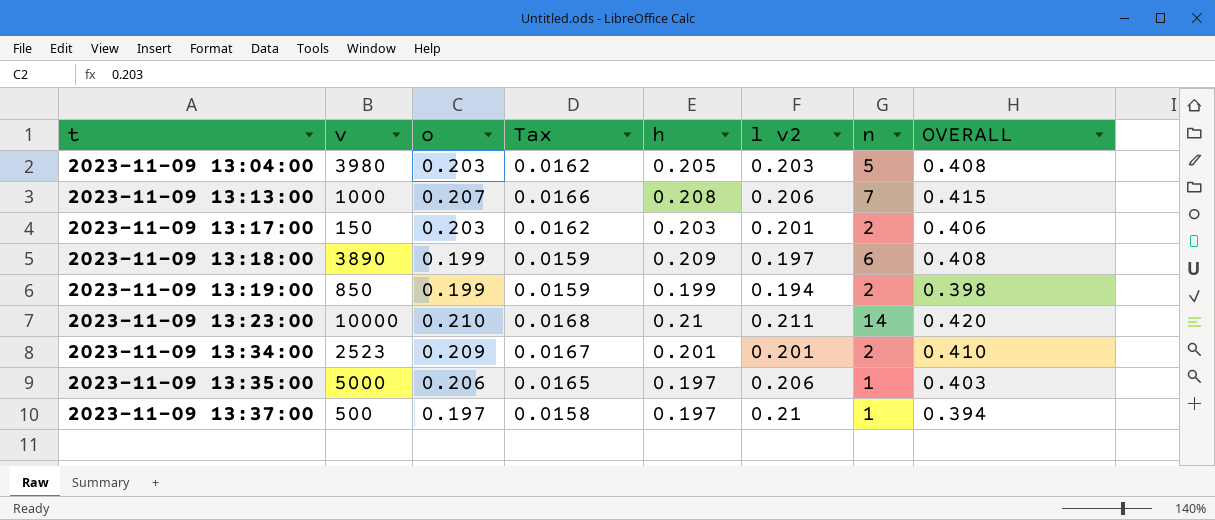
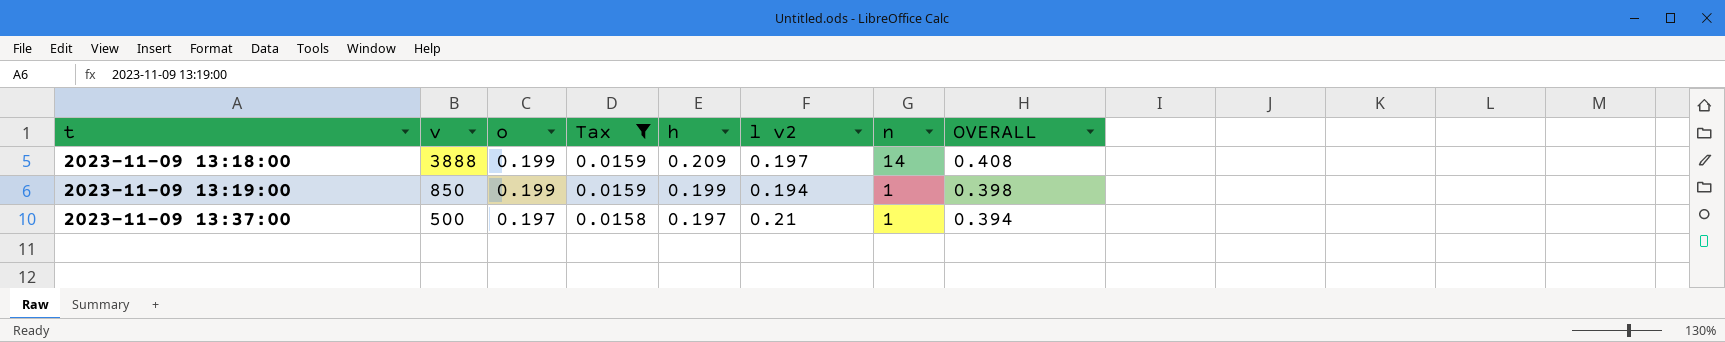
filter: none -> Tax <= 0.0159
2023-11-09 13:18:00 | v: 3890 -> 3888
2023-11-09 13:18:00 | n: 6 -> 14
2023-11-09 13:19:00 | n: 2 -> 1

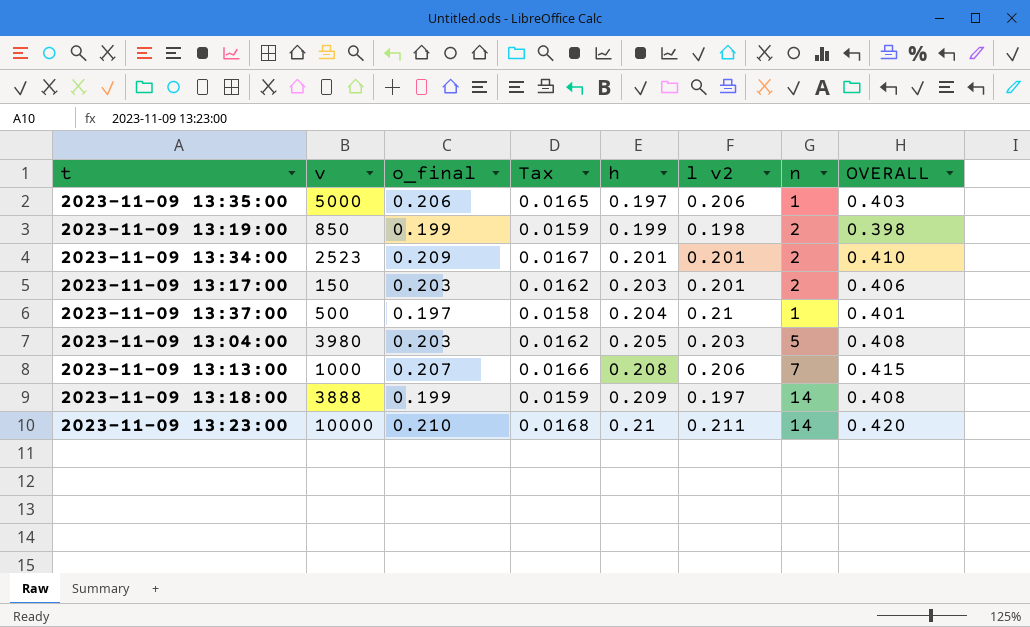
filter: Tax <= 0.0159 -> none
row order: t ascending -> h ascending
column name: o -> o_final
2023-11-09 13:19:00 | l v2: 0.194 -> 0.198
2023-11-09 13:19:00 | n: 1 -> 2
2023-11-09 13:37:00 | h: 0.197 -> 0.204
2023-11-09 13:37:00 | OVERALL: 0.394 -> 0.401

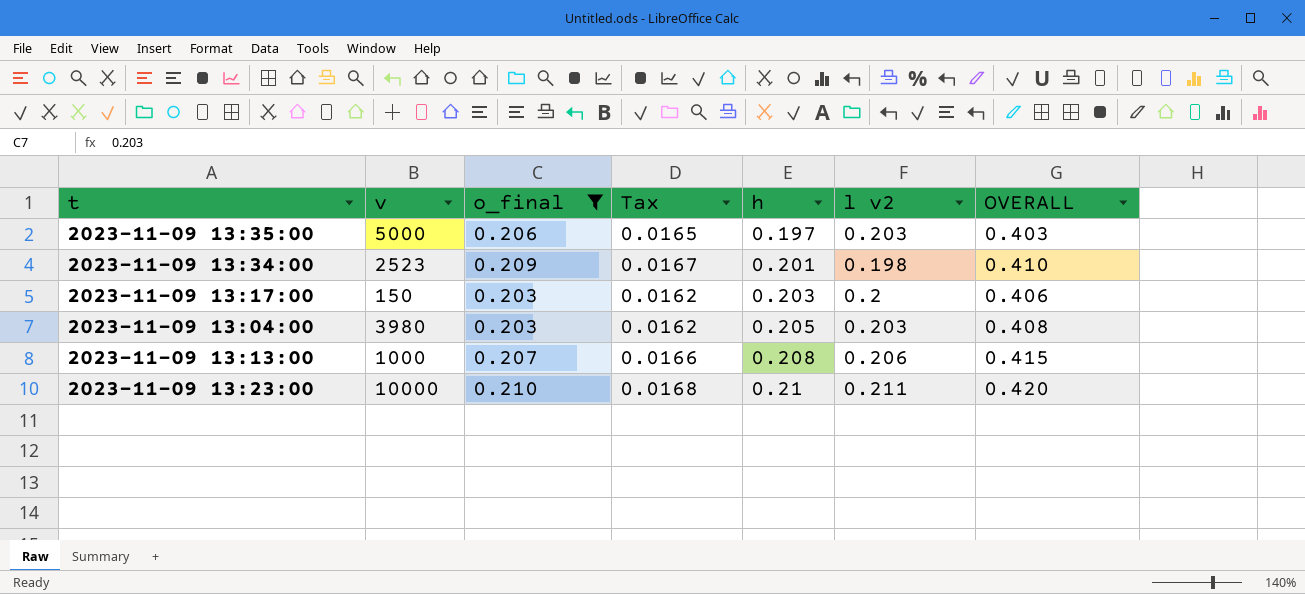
filter: none -> o_final >= 0.203
column n | position: 7 -> none
2023-11-09 13:35:00 | l v2: 0.206 -> 0.203
2023-11-09 13:34:00 | l v2: 0.201 -> 0.198
2023-11-09 13:17:00 | l v2: 0.201 -> 0.2

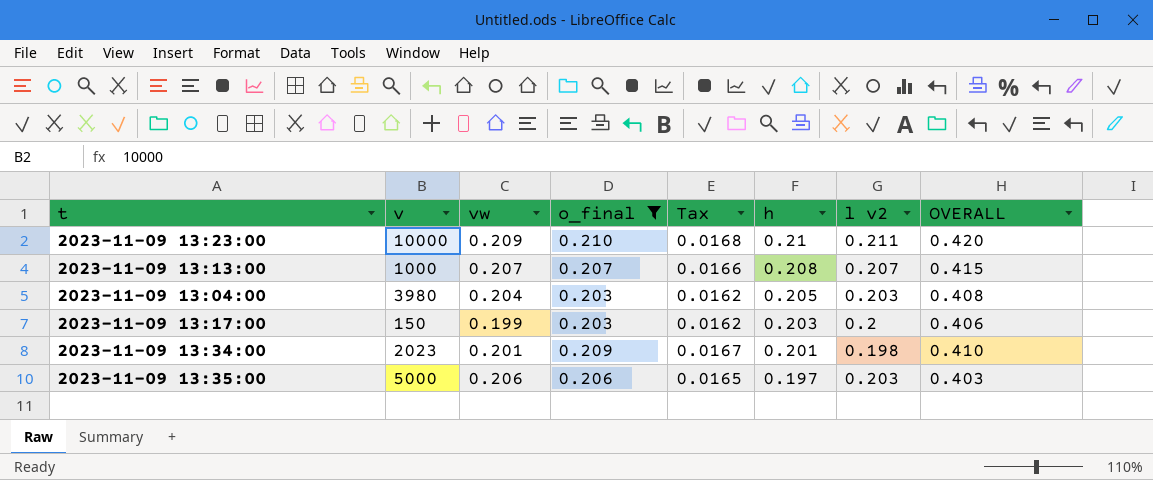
row order: h ascending -> h descending
column vw | position: none -> 3
2023-11-09 13:13:00 | l v2: 0.206 -> 0.207
2023-11-09 13:34:00 | v: 2523 -> 2023

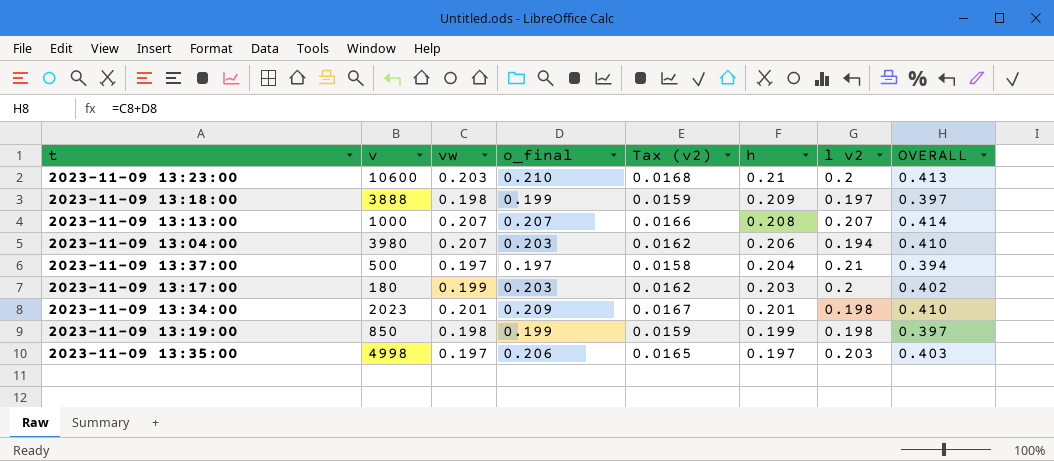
filter: o_final >= 0.203 -> none
column name: Tax -> Tax (v2)
column OVERALL | formula: [o_final] + [h] -> [vw] + [o_final]
2023-11-09 13:23:00 | v: 10000 -> 10600
2023-11-09 13:23:00 | vw: 0.209 -> 0.203
2023-11-09 13:23:00 | l v2: 0.211 -> 0.2
2023-11-09 13:04:00 | vw: 0.204 -> 0.207
2023-11-09 13:04:00 | h: 0.205 -> 0.206
2023-11-09 13:04:00 | l v2: 0.203 -> 0.194
2023-11-09 13:17:00 | v: 150 -> 180
2023-11-09 13:35:00 | v: 5000 -> 4998
2023-11-09 13:35:00 | vw: 0.206 -> 0.197

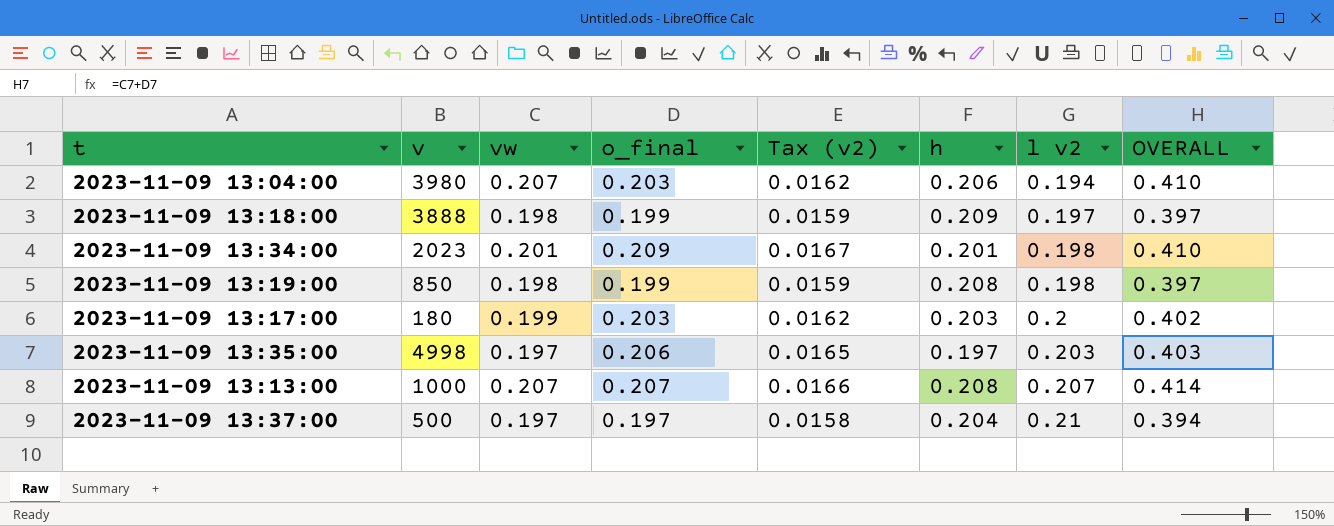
row order: h descending -> l v2 ascending
row 2023-11-09 13:23:00: 10600 | 0.203 | 0.210 | 0.0168 | 0.21 | 0.2 | 0.413 -> none
2023-11-09 13:19:00 | h: 0.199 -> 0.208

